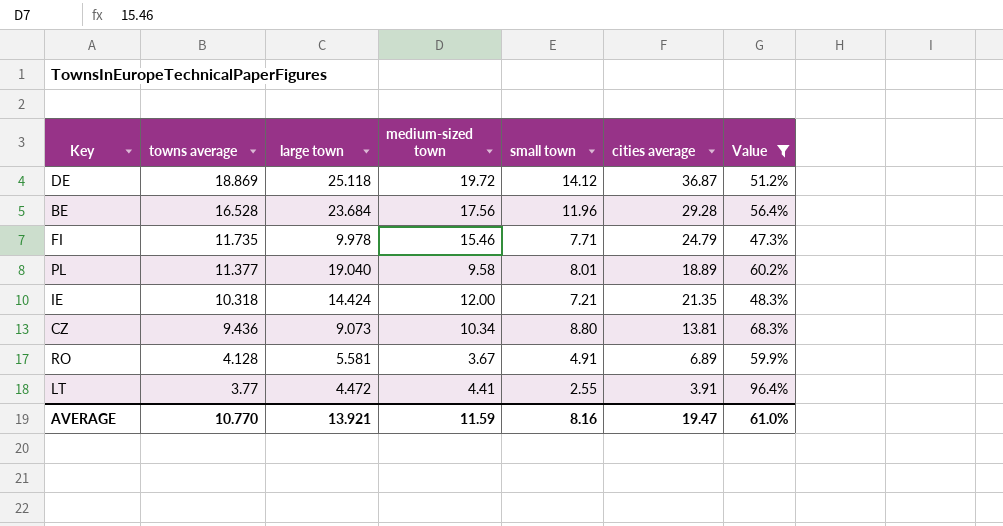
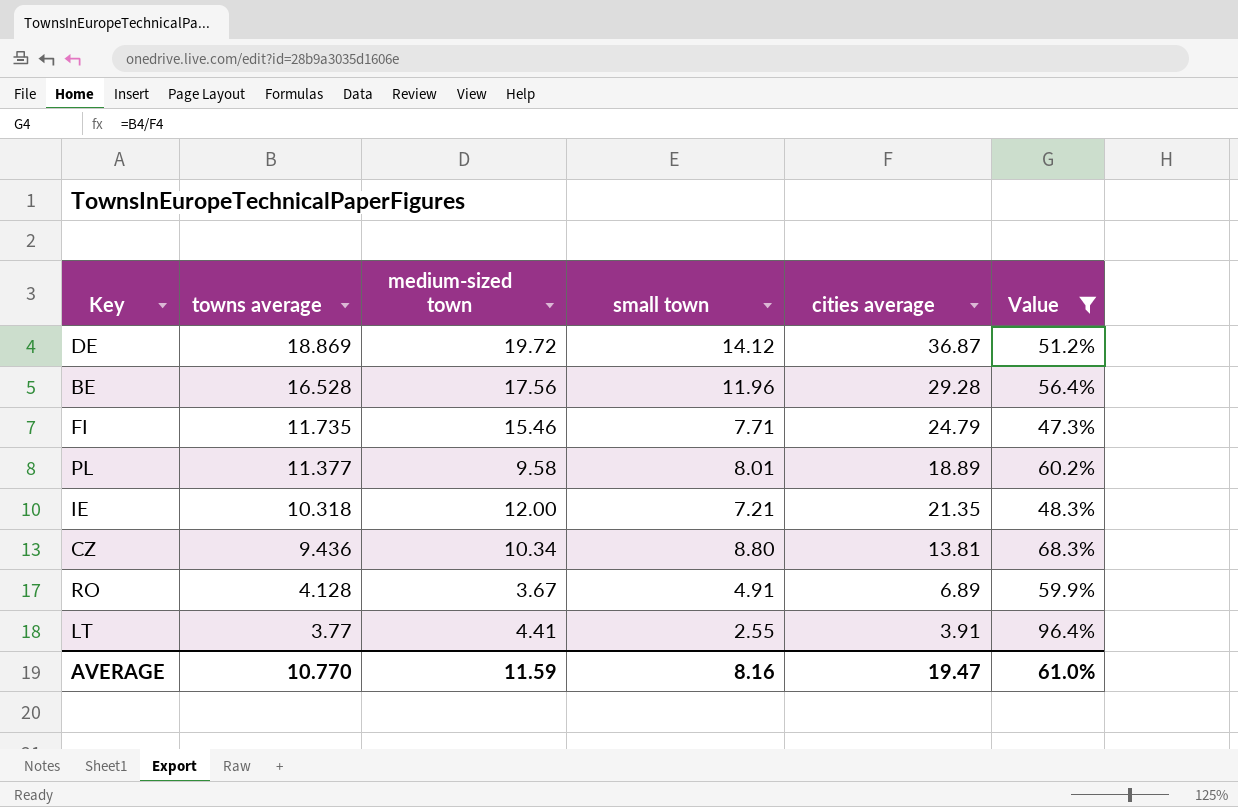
column large town | position: 3 -> none

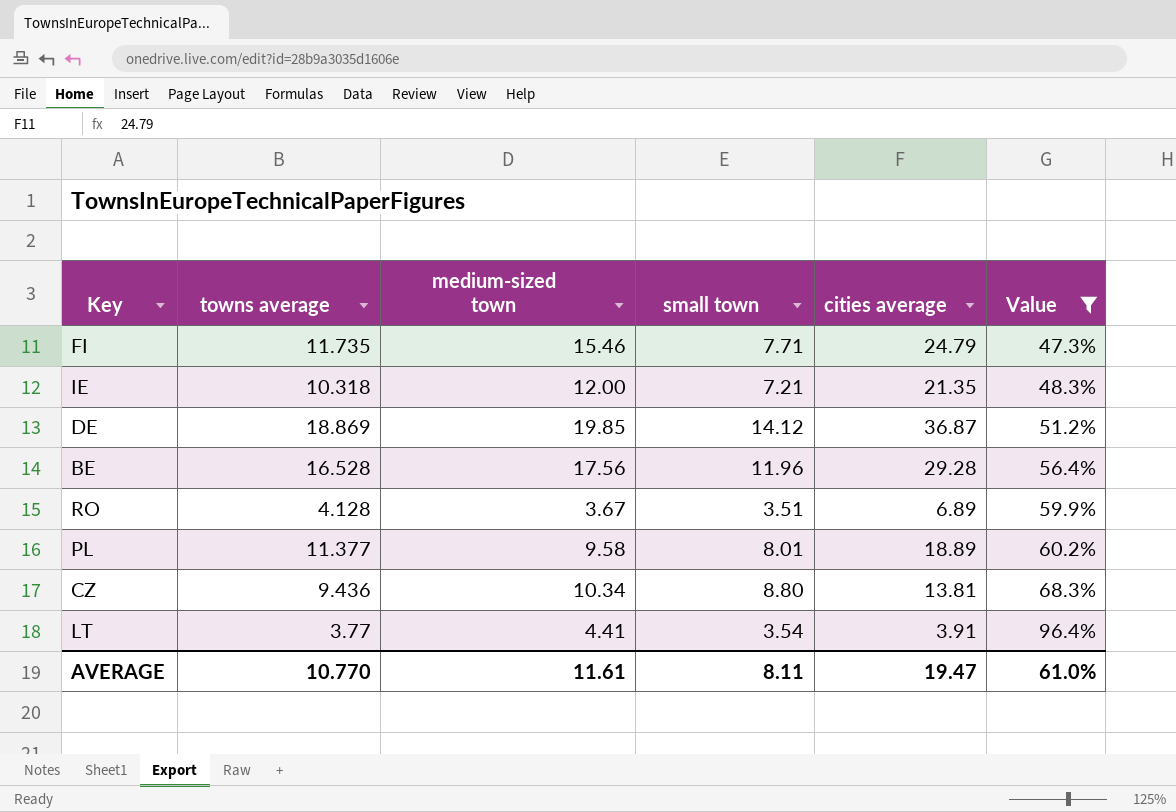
row order: towns average descending -> Value ascending
DE | medium-sized town: 19.72 -> 19.85
RO | small town: 4.91 -> 3.51
LT | small town: 2.55 -> 3.54
AVERAGE | medium-sized town: 11.59 -> 11.61
AVERAGE | small town: 8.16 -> 8.11

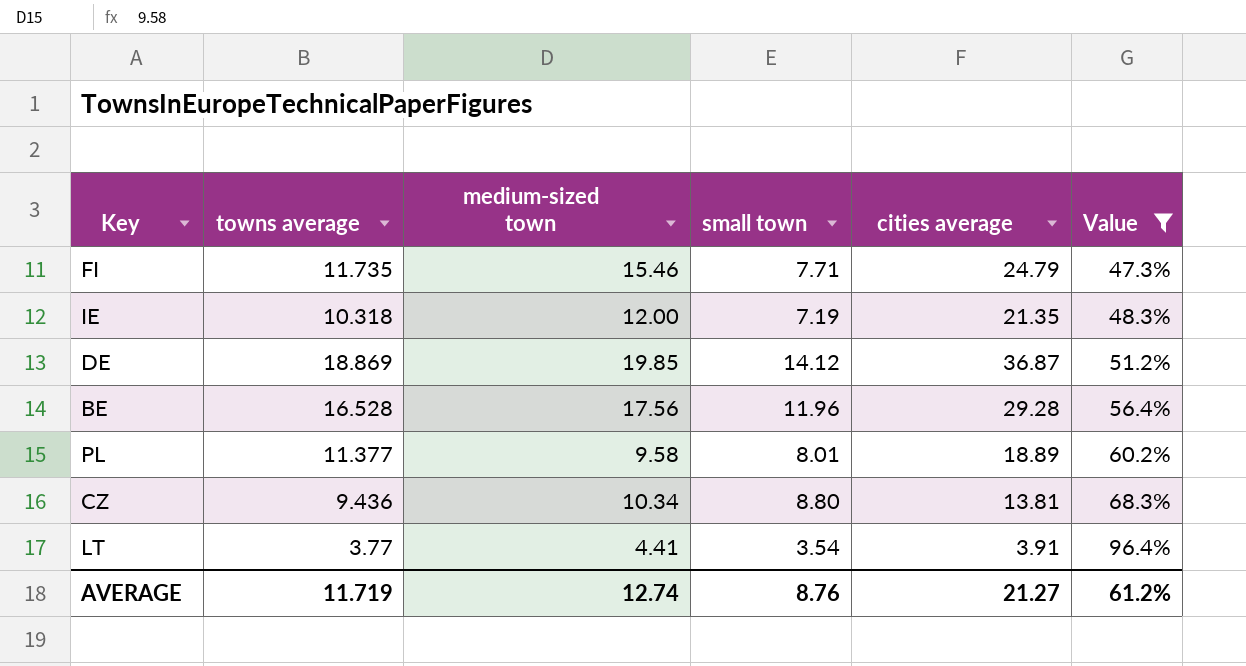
row RO: 4.128 | 3.67 | 3.51 | 6.89 | 59.9% -> none
IE | small town: 7.21 -> 7.19
AVERAGE | towns average: 10.770 -> 11.719
AVERAGE | medium-sized town: 11.61 -> 12.74
AVERAGE | small town: 8.11 -> 8.76
AVERAGE | cities average: 19.47 -> 21.27
AVERAGE | Value: 61.0% -> 61.2%

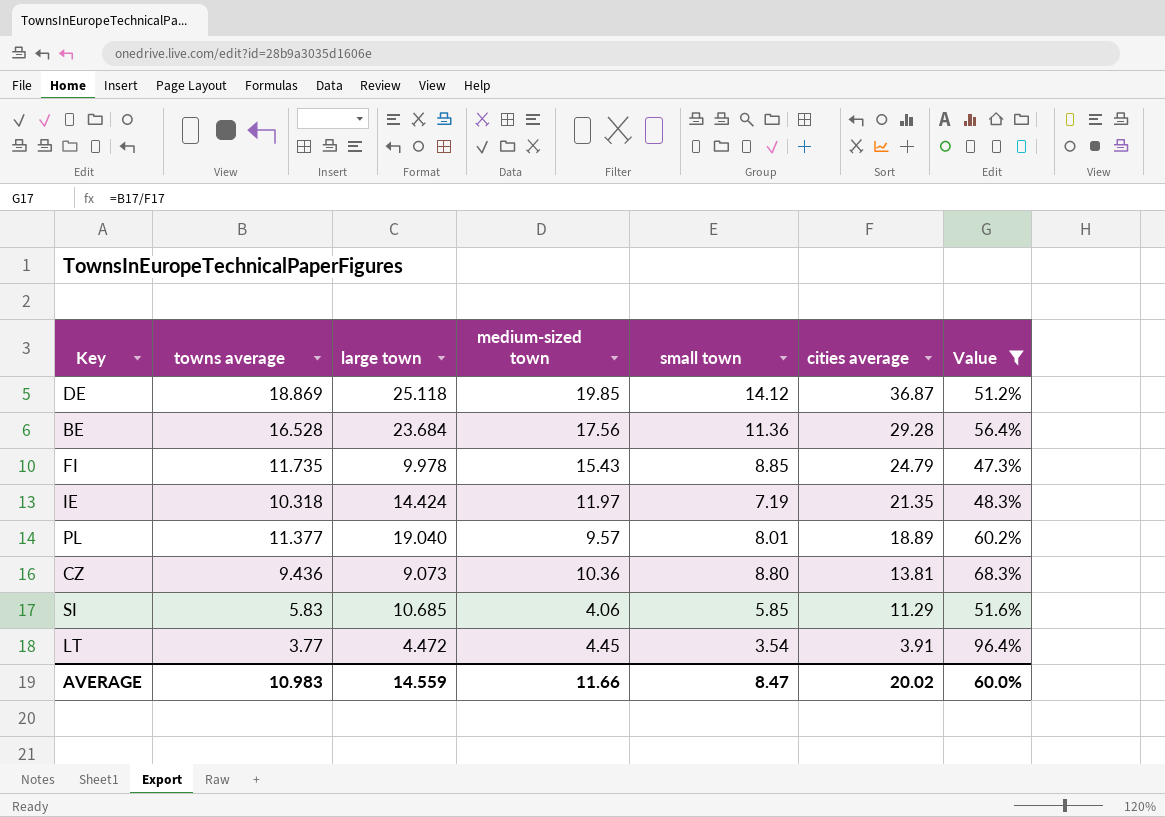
row order: Value ascending -> cities average descending
column large town | position: none -> 3
BE | small town: 11.96 -> 11.36
FI | medium-sized town: 15.46 -> 15.43
FI | small town: 7.71 -> 8.85
IE | medium-sized town: 12.00 -> 11.97
PL | medium-sized town: 9.58 -> 9.57
CZ | medium-sized town: 10.34 -> 10.36
row SI: none -> 5.83 | 10.685 | 4.06 | 5.85 | 11.29 | 51.6%
LT | medium-sized town: 4.41 -> 4.45
AVERAGE | towns average: 11.719 -> 10.983
AVERAGE | medium-sized town: 12.74 -> 11.66
AVERAGE | small town: 8.76 -> 8.47
AVERAGE | cities average: 21.27 -> 20.02
AVERAGE | Value: 61.2% -> 60.0%

